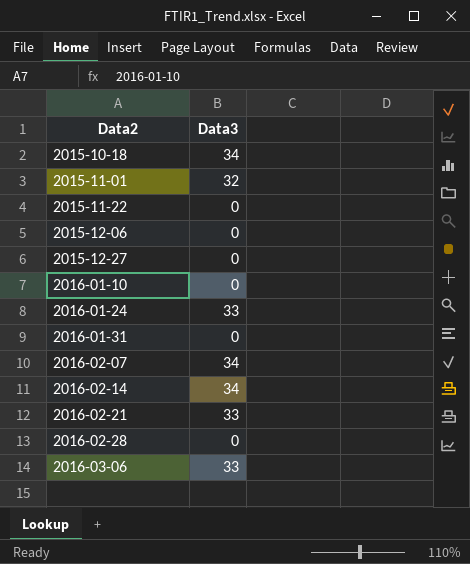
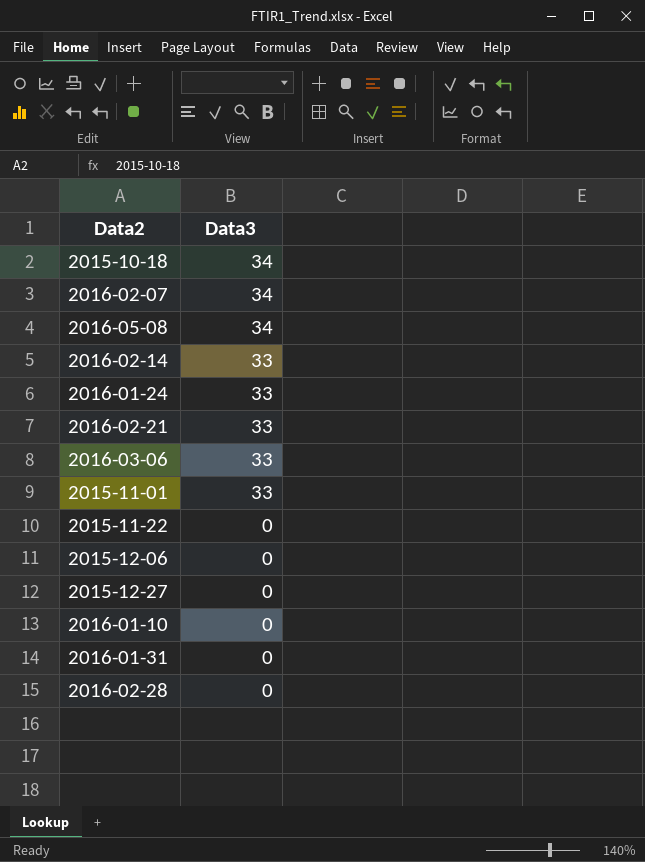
row order: Data2 ascending -> Data3 descending
row 2016-05-08: none -> 34
2016-02-14 | Data3: 34 -> 33
2015-11-01 | Data3: 32 -> 33

